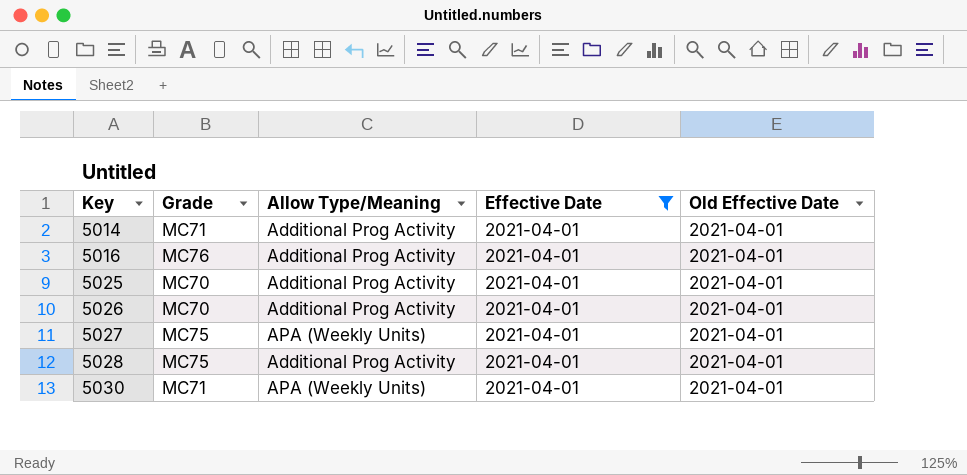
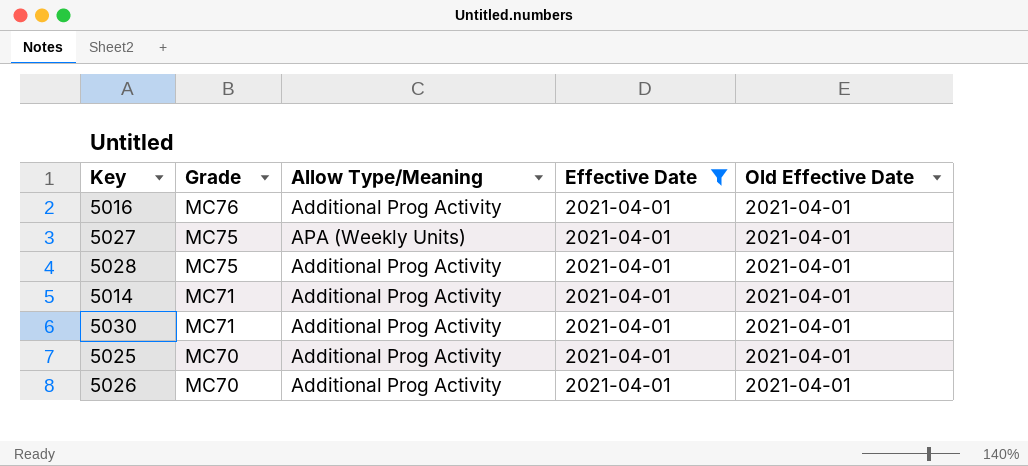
row order: Key ascending -> Grade descending
5030 | Allow Type/Meaning: APA (Weekly Units) -> Additional Prog Activity

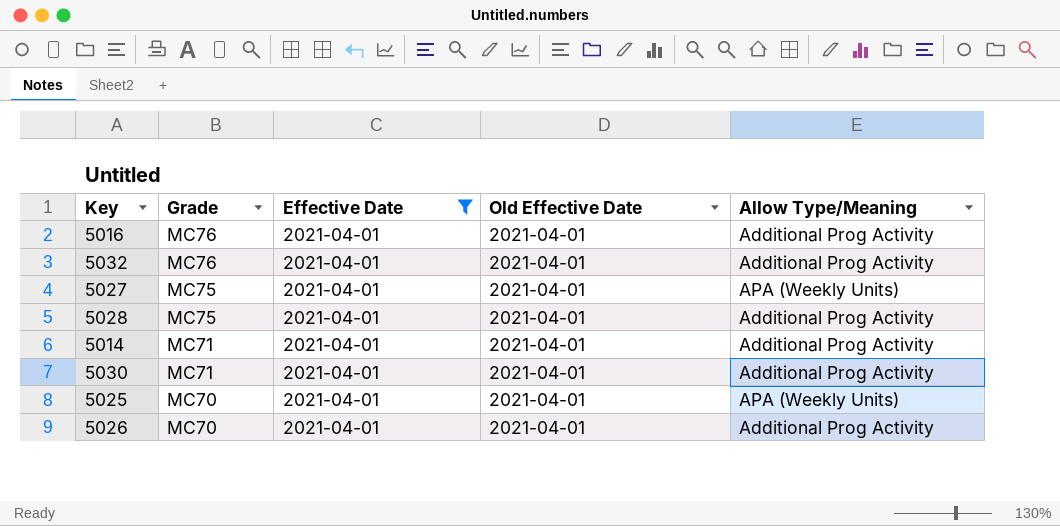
column Allow Type/Meaning | position: 3 -> 5
row 5032: none -> MC76 | 2021-04-01 | 2021-04-01 | Additional Prog Activity
5025 | Allow Type/Meaning: Additional Prog Activity -> APA (Weekly Units)

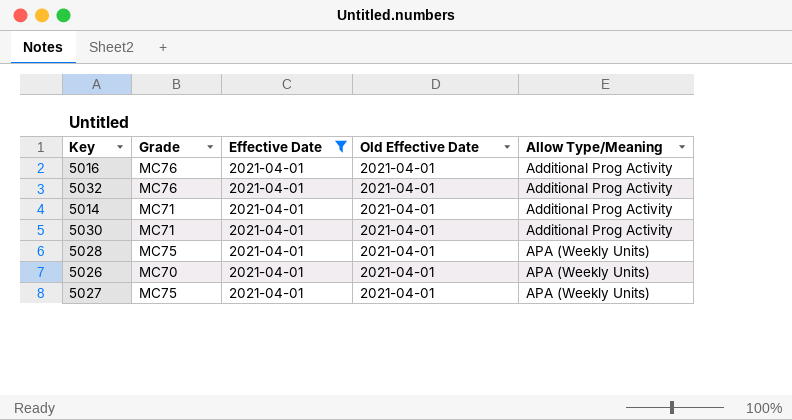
row order: Grade descending -> Allow Type/Meaning ascending
row 5025: MC70 | 2021-04-01 | 2021-04-01 | APA (Weekly Units) -> none
5028 | Allow Type/Meaning: Additional Prog Activity -> APA (Weekly Units)
5026 | Allow Type/Meaning: Additional Prog Activity -> APA (Weekly Units)

